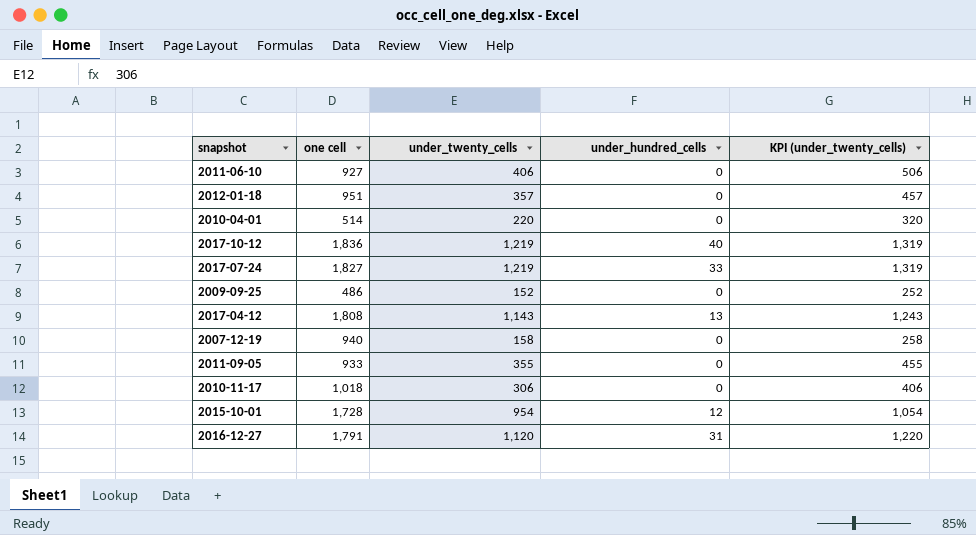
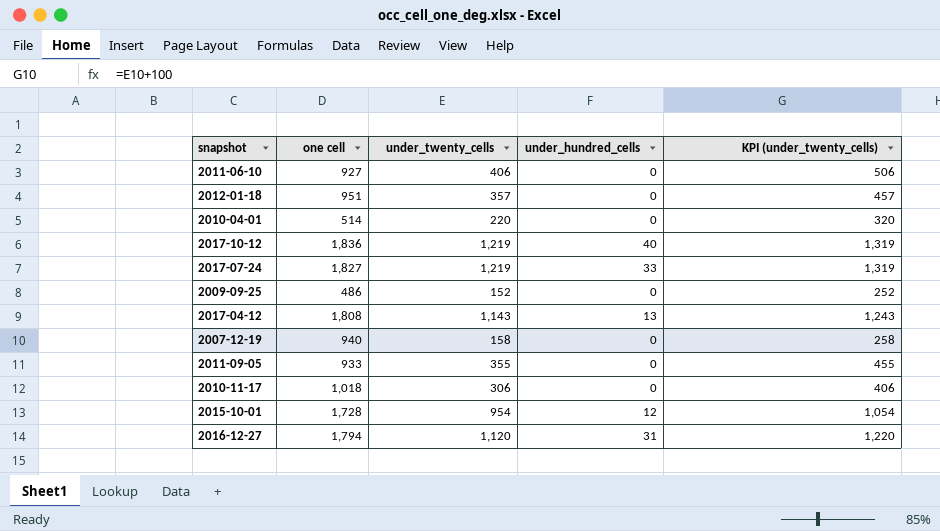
2016-12-27 | one cell: 1,791 -> 1,794

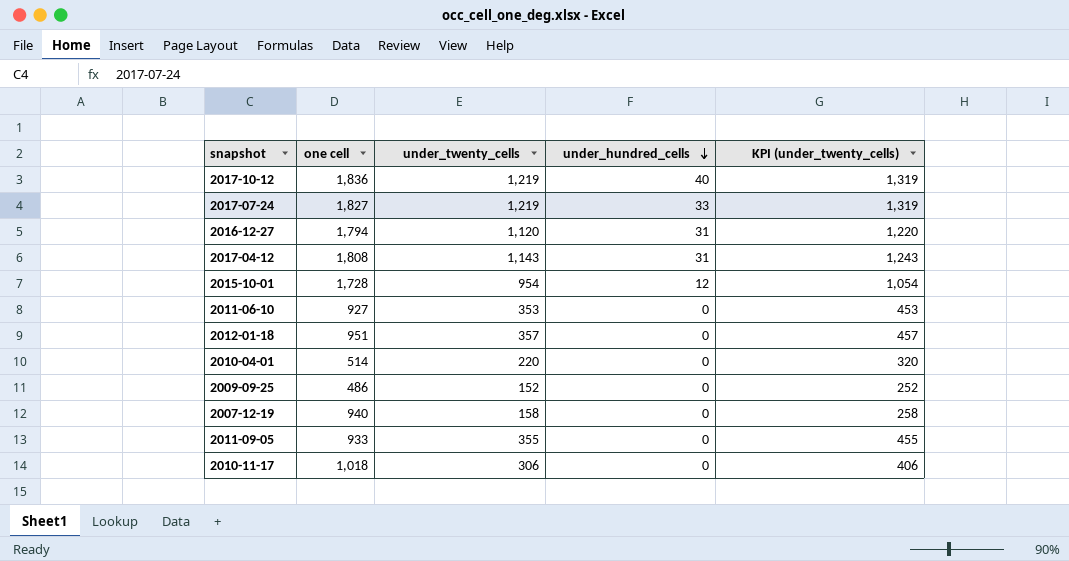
row order: none -> under_hundred_cells descending
2017-04-12 | under_hundred_cells: 13 -> 31
2011-06-10 | under_twenty_cells: 406 -> 353
2011-06-10 | KPI (under_twenty_cells): 506 -> 453

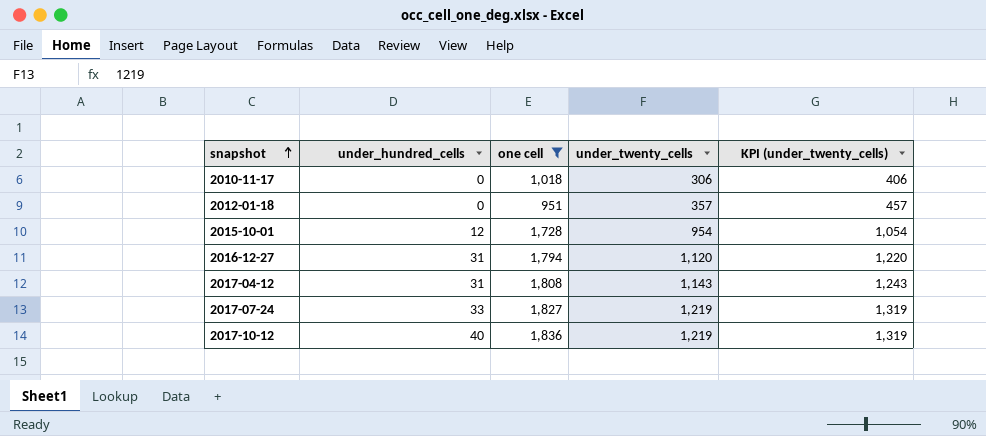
filter: none -> one cell >= 951
row order: under_hundred_cells descending -> snapshot ascending
column under_hundred_cells | position: 4 -> 2

